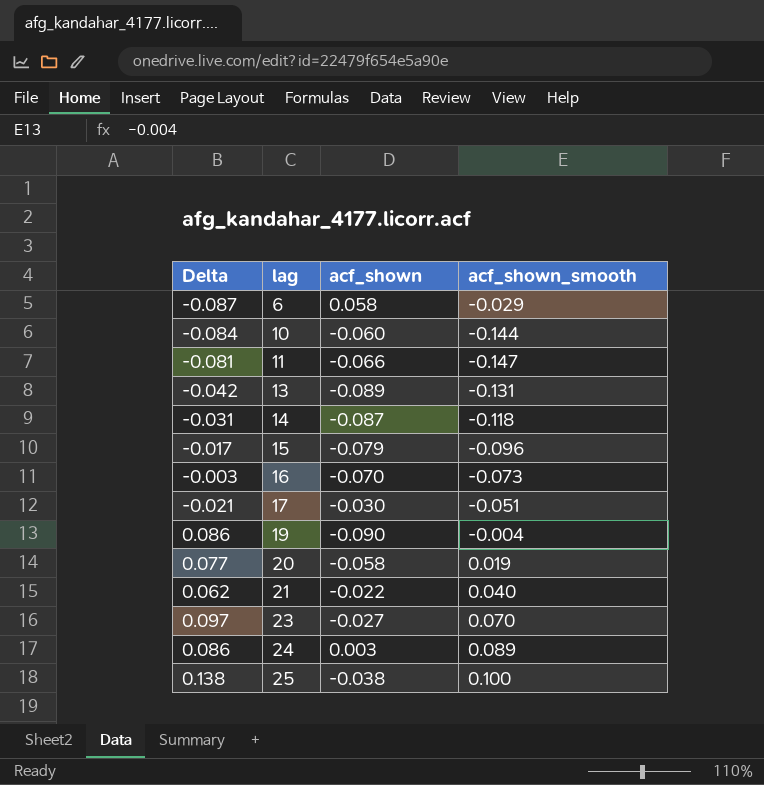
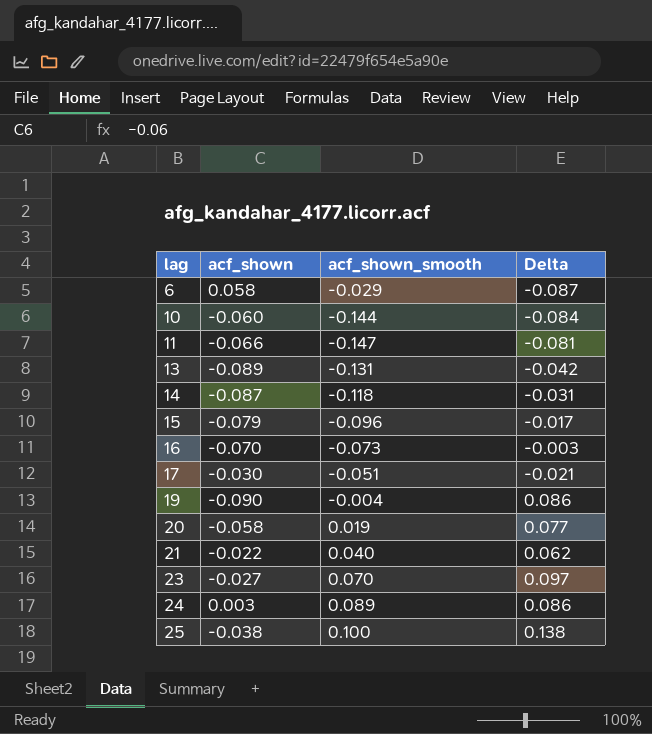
column Delta | position: 1 -> 4

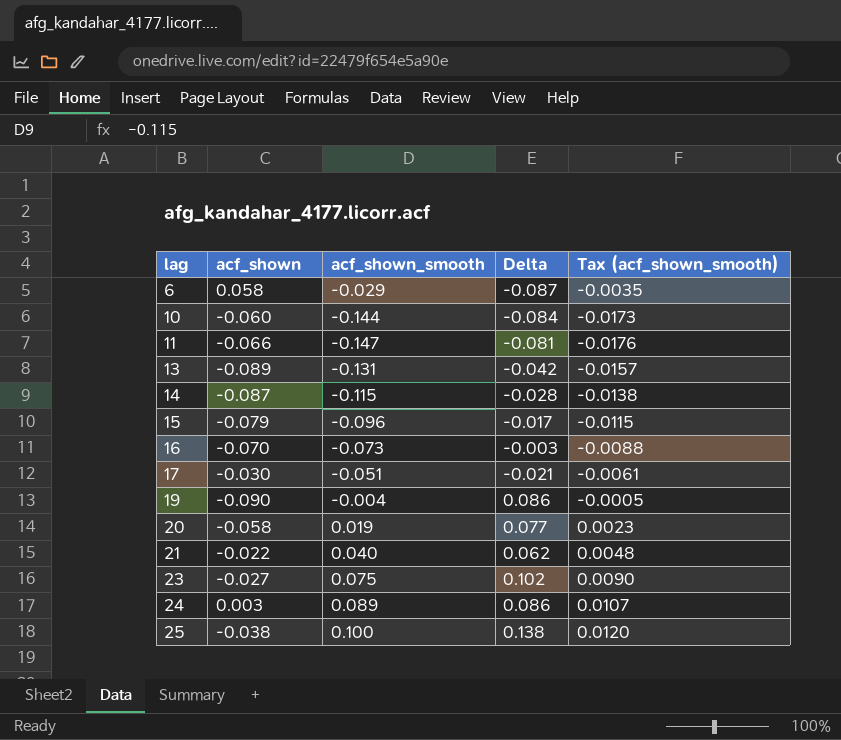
column Tax (acf_shown_smooth) | formula: none -> [acf_shown_smooth] * 0.12
14 | acf_shown_smooth: -0.118 -> -0.115
14 | Delta: -0.031 -> -0.028
23 | acf_shown_smooth: 0.070 -> 0.075
23 | Delta: 0.097 -> 0.102

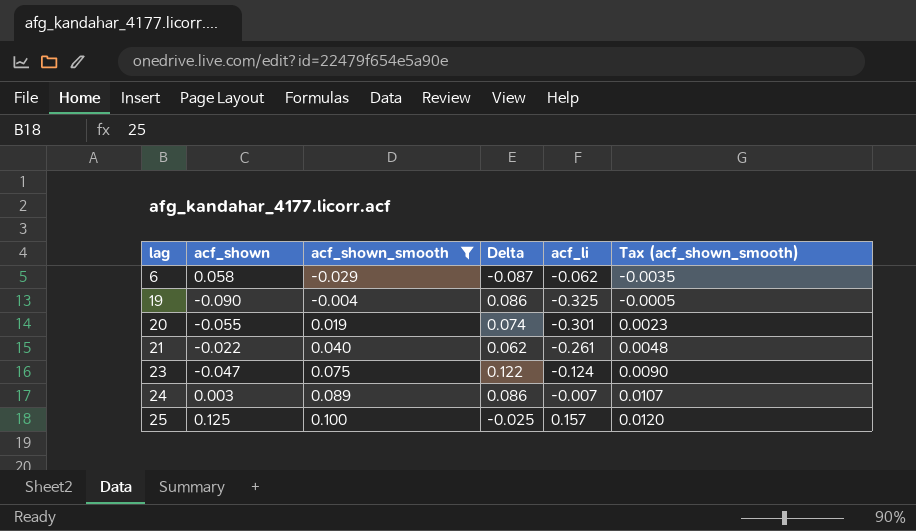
filter: none -> acf_shown_smooth >= -0.029
column acf_li | position: none -> 5
20 | acf_shown: -0.058 -> -0.055
20 | Delta: 0.077 -> 0.074
23 | acf_shown: -0.027 -> -0.047
23 | Delta: 0.102 -> 0.122
25 | acf_shown: -0.038 -> 0.125
25 | Delta: 0.138 -> -0.025

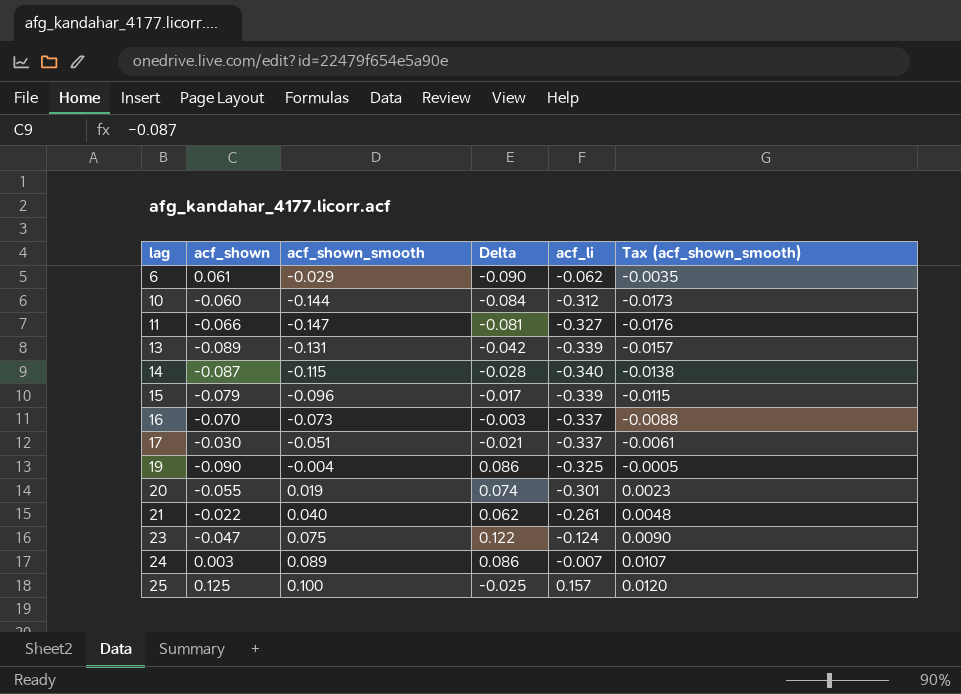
filter: acf_shown_smooth >= -0.029 -> none
6 | acf_shown: 0.058 -> 0.061
6 | Delta: -0.087 -> -0.090

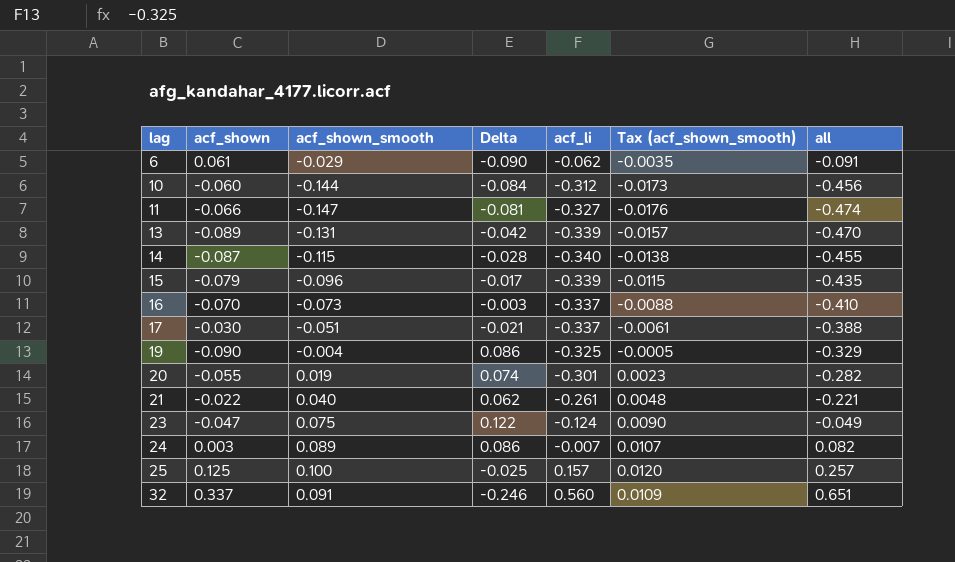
column all | formula: none -> [acf_shown_smooth] + [acf_li]
row 32: none -> 0.337 | 0.091 | -0.246 | 0.560 | 0.0109 | 0.651

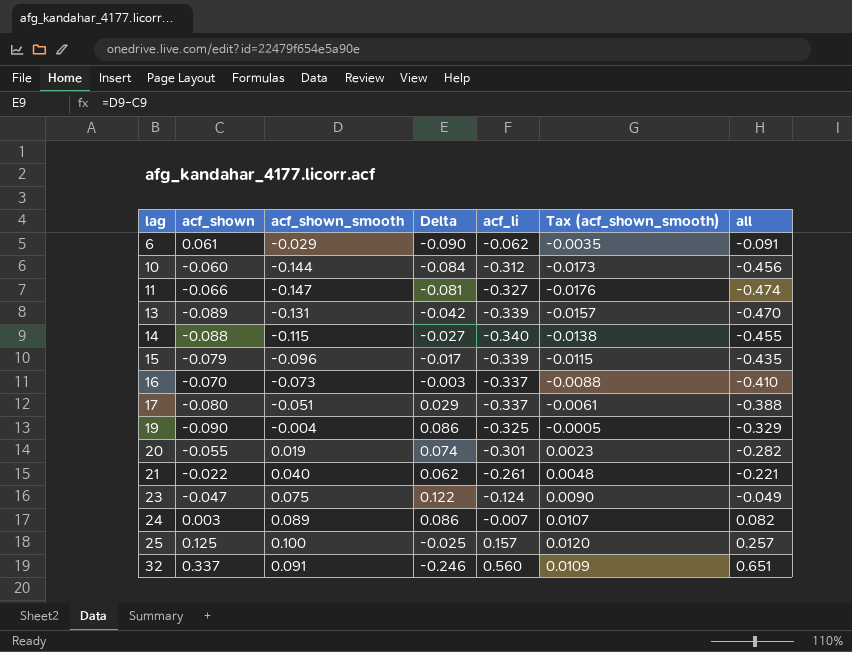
14 | acf_shown: -0.087 -> -0.088
14 | Delta: -0.028 -> -0.027
17 | acf_shown: -0.030 -> -0.080
17 | Delta: -0.021 -> 0.029

